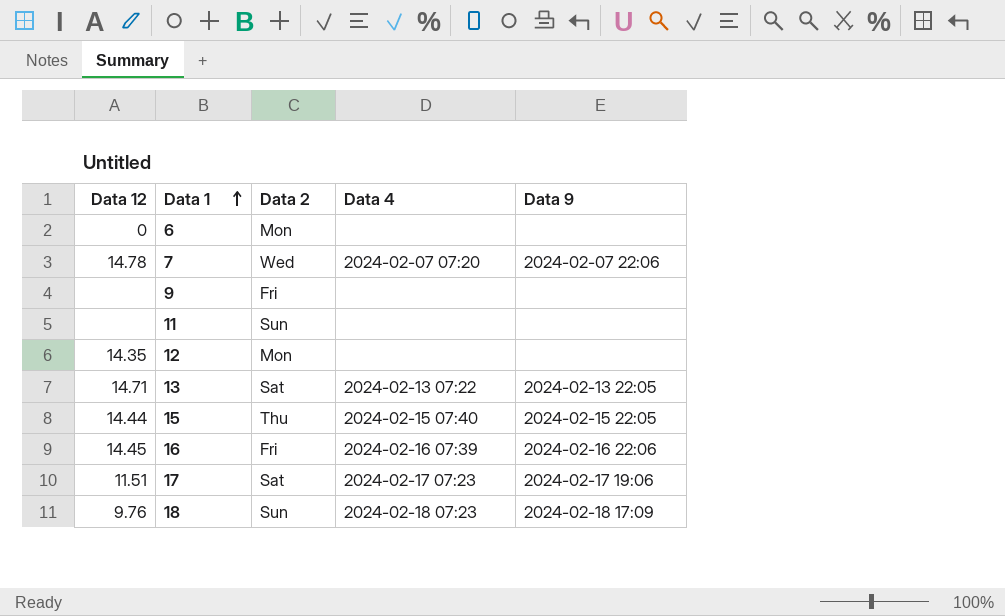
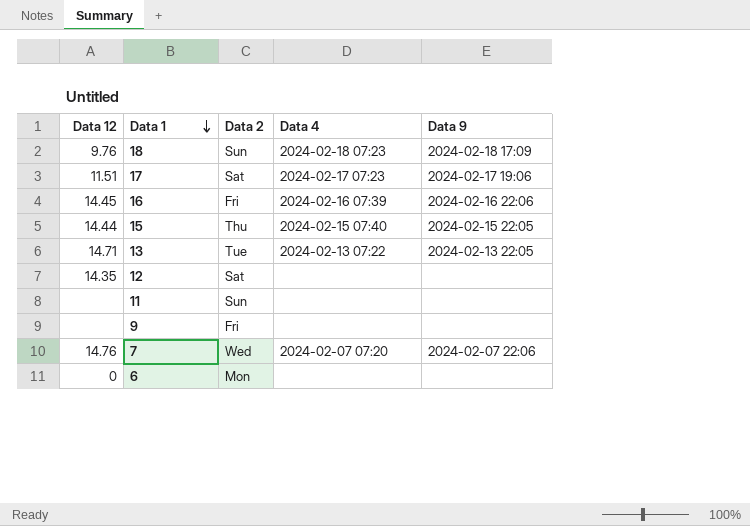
row order: Data 1 ascending -> Data 1 descending
13 | Data 2: Sat -> Tue
12 | Data 2: Mon -> Sat
7 | Data 12: 14.78 -> 14.76

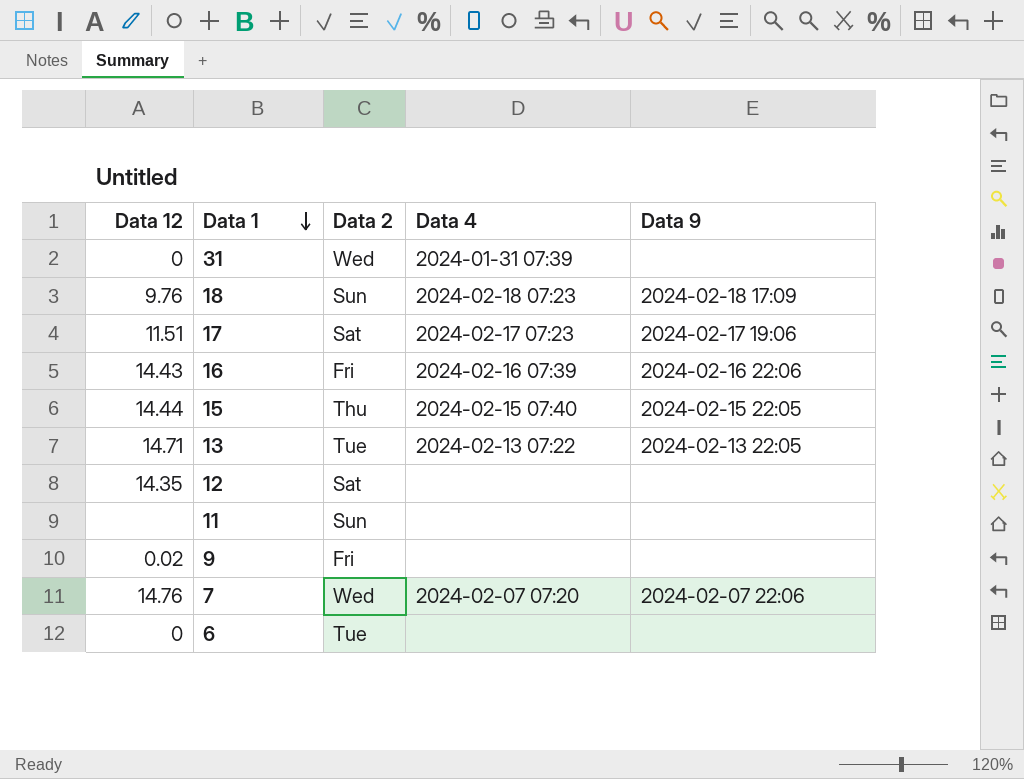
row 31: none -> 0 | Wed | 2024-01-31 07:39 | none
16 | Data 12: 14.45 -> 14.43
9 | Data 12: none -> 0.02
6 | Data 2: Mon -> Tue

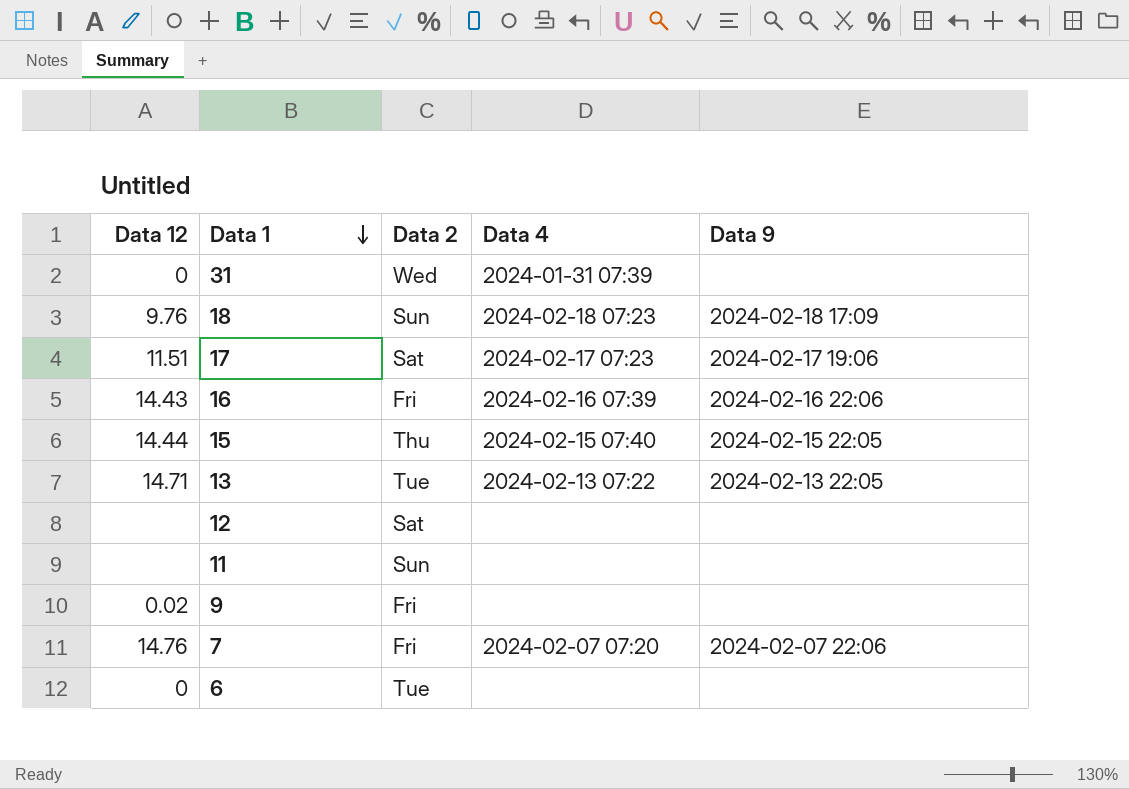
12 | Data 12: 14.35 -> none
7 | Data 2: Wed -> Fri

